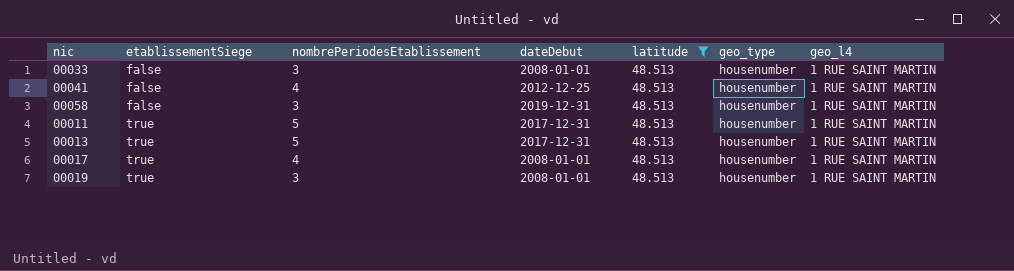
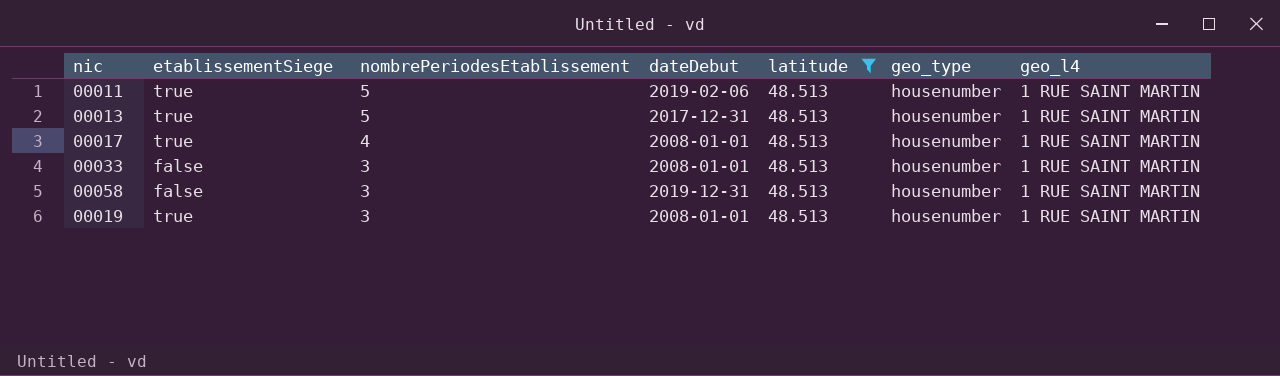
row order: etablissementSiege ascending -> nombrePeriodesEtablissement descending
row 00041: false | 4 | 2012-12-25 | 48.513 | housenumber | 1 RUE SAINT MARTIN -> none
00011 | dateDebut: 2017-12-31 -> 2019-02-06

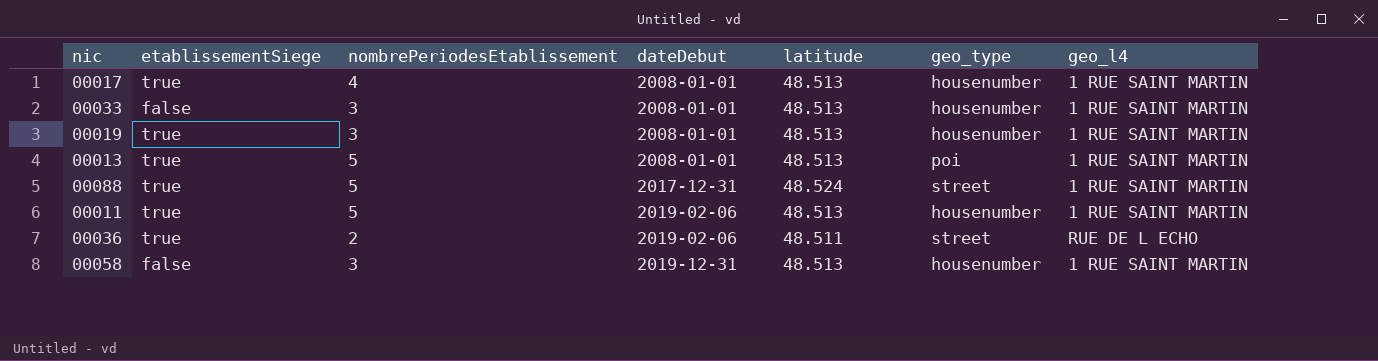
filter: latitude = 48.513 -> none
row order: nombrePeriodesEtablissement descending -> dateDebut ascending
00013 | dateDebut: 2017-12-31 -> 2008-01-01
00013 | geo_type: housenumber -> poi

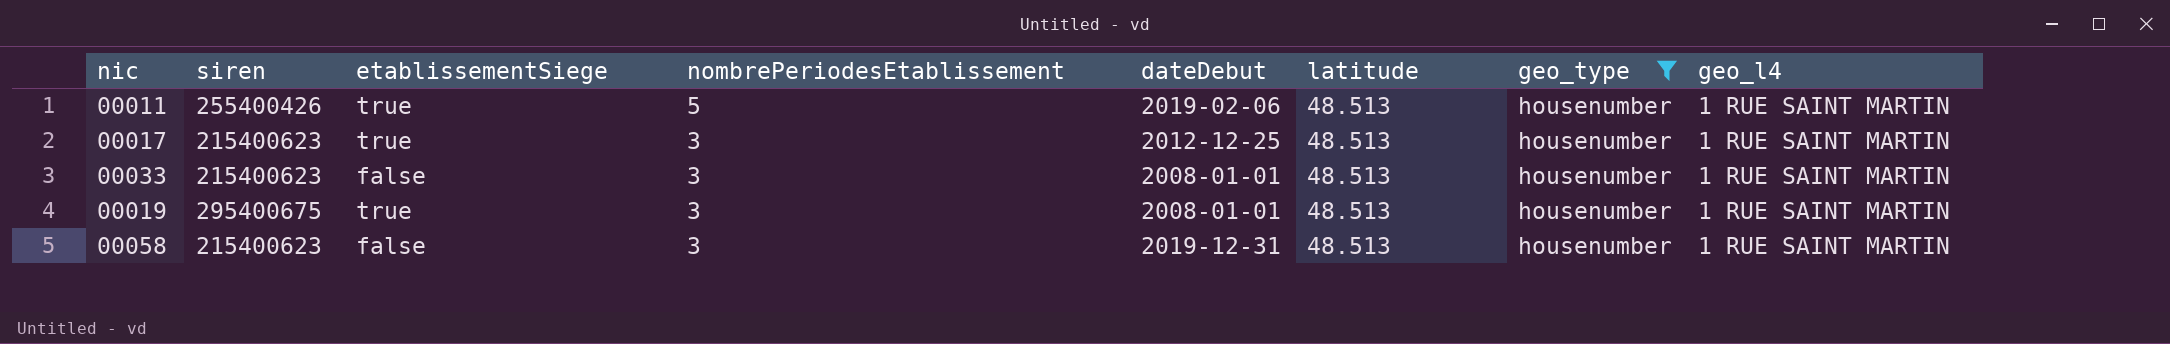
filter: none -> geo_type = housenumber
row order: dateDebut ascending -> nombrePeriodesEtablissement descending
column siren | position: none -> 2
00017 | nombrePeriodesEtablissement: 4 -> 3
00017 | dateDebut: 2008-01-01 -> 2012-12-25

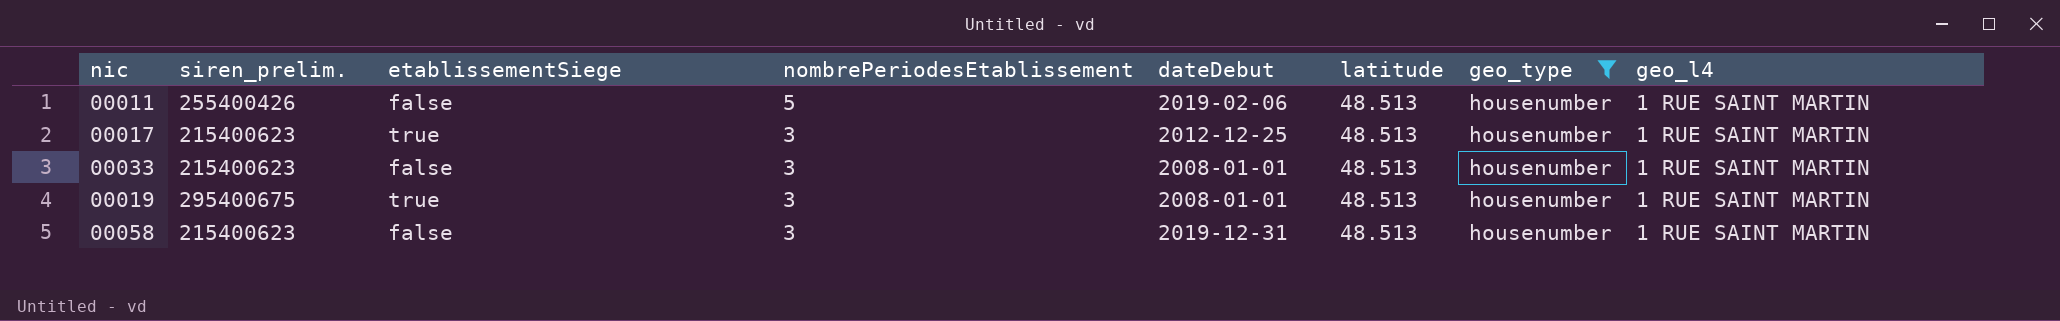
column name: siren -> siren_prelim.
00011 | etablissementSiege: true -> false

